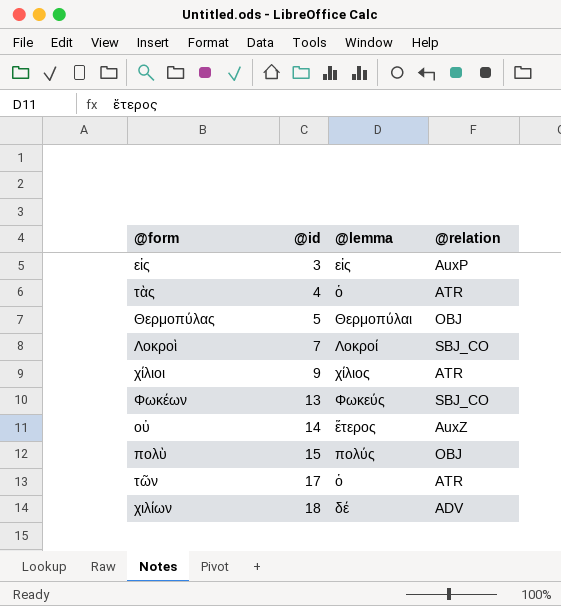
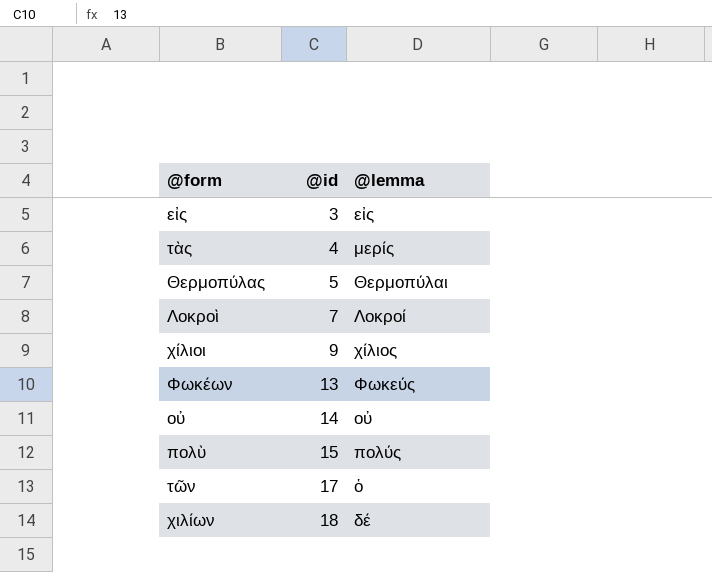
column @relation | position: 4 -> none
τὰς | @lemma: ὁ -> μερίς
οὐ | @lemma: ἕτερος -> οὐ

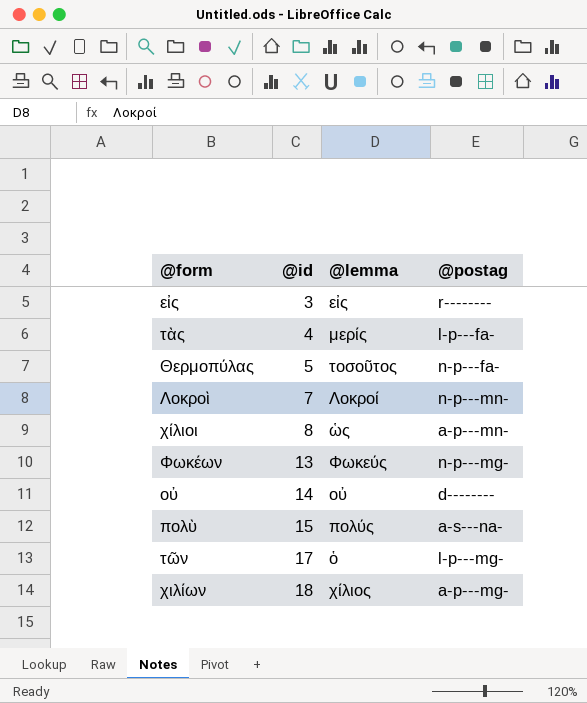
column @postag | position: none -> 4
Θερμοπύλας | @lemma: Θερμοπύλαι -> τοσοῦτος
χίλιοι | @id: 9 -> 8
χίλιοι | @lemma: χίλιος -> ὡς
χιλίων | @lemma: δέ -> χίλιος

